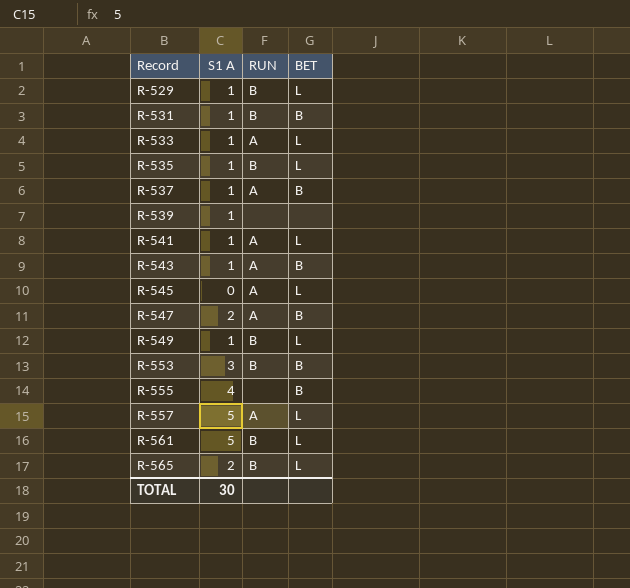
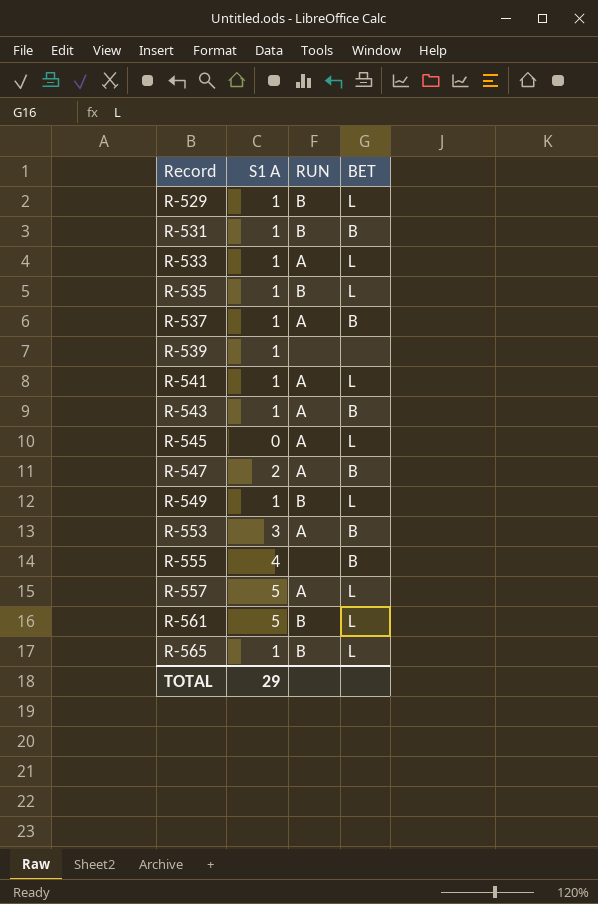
R-553 | RUN: B -> A
R-565 | S1 A: 2 -> 1
TOTAL | S1 A: 30 -> 29

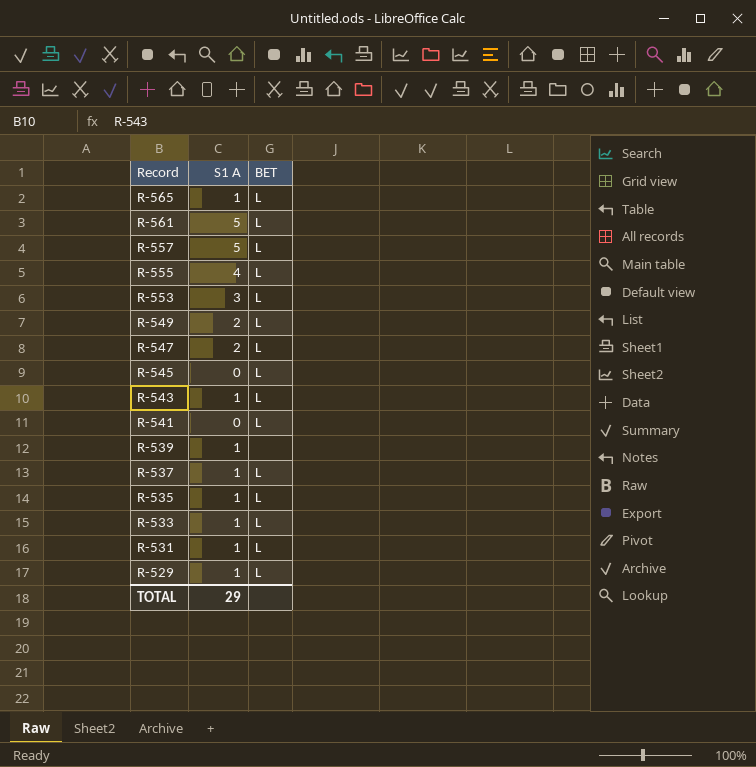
row order: Record ascending -> Record descending
column RUN | position: 3 -> none
R-555 | BET: B -> L
R-553 | BET: B -> L
R-549 | S1 A: 1 -> 2
R-547 | BET: B -> L
R-543 | BET: B -> L
R-541 | S1 A: 1 -> 0
R-537 | BET: B -> L
R-531 | BET: B -> L

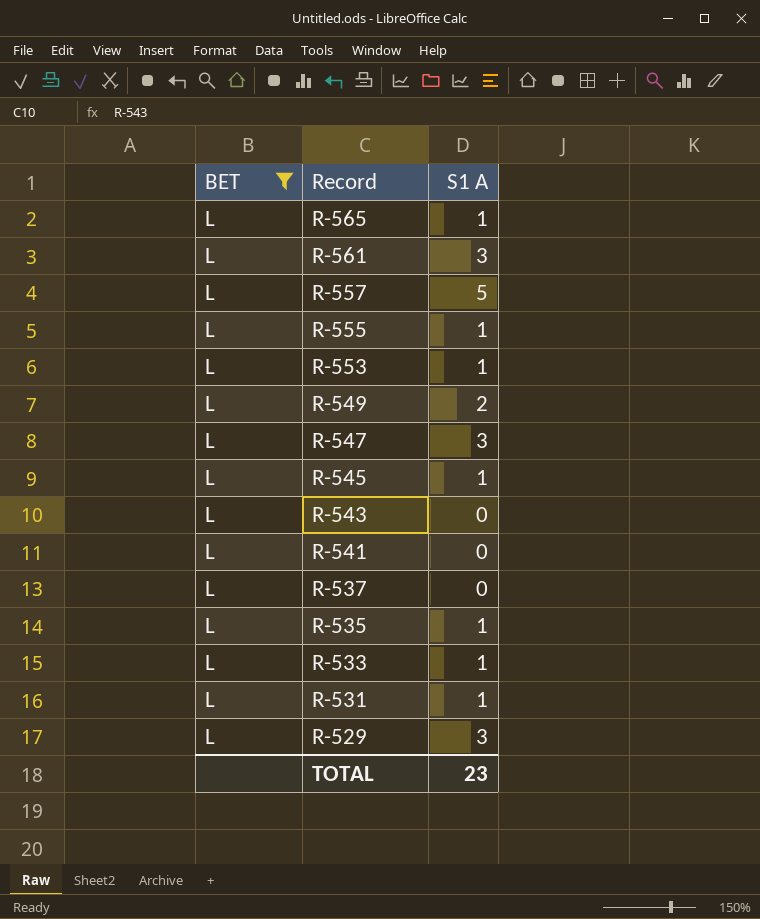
filter: none -> BET = L
column BET | position: 3 -> 1
R-561 | S1 A: 5 -> 3
R-555 | S1 A: 4 -> 1
R-553 | S1 A: 3 -> 1
R-547 | S1 A: 2 -> 3
R-545 | S1 A: 0 -> 1
R-543 | S1 A: 1 -> 0
R-537 | S1 A: 1 -> 0
R-529 | S1 A: 1 -> 3
TOTAL | S1 A: 29 -> 23

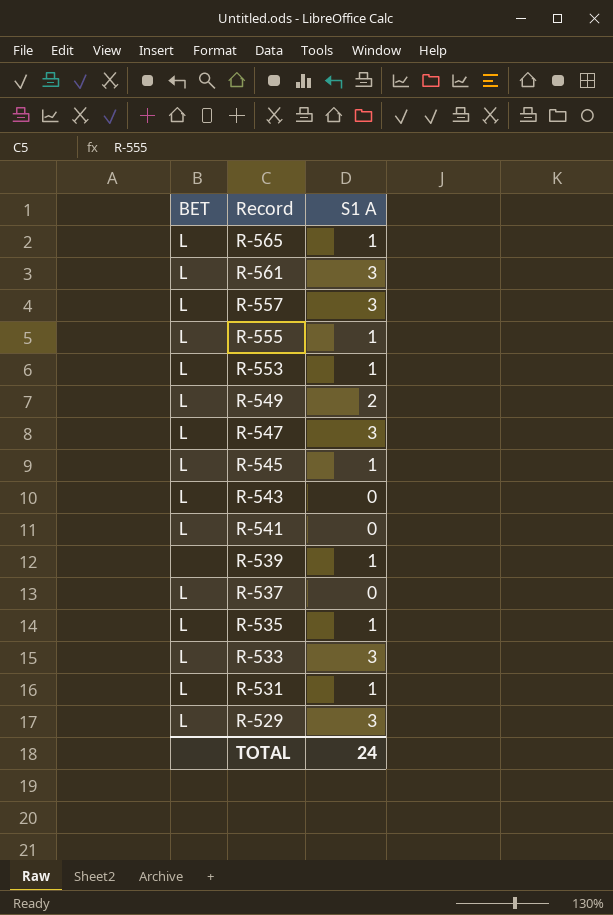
filter: BET = L -> none
R-557 | S1 A: 5 -> 3
R-533 | S1 A: 1 -> 3
TOTAL | S1 A: 23 -> 24

